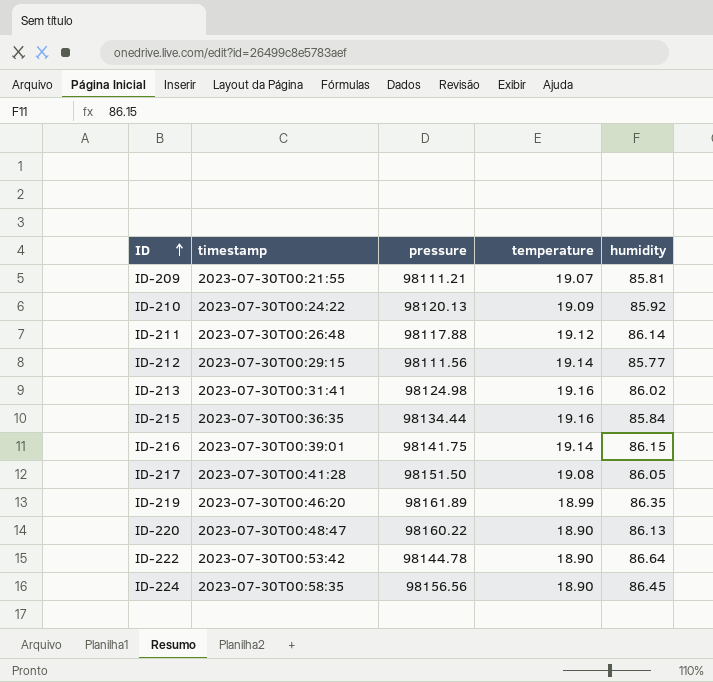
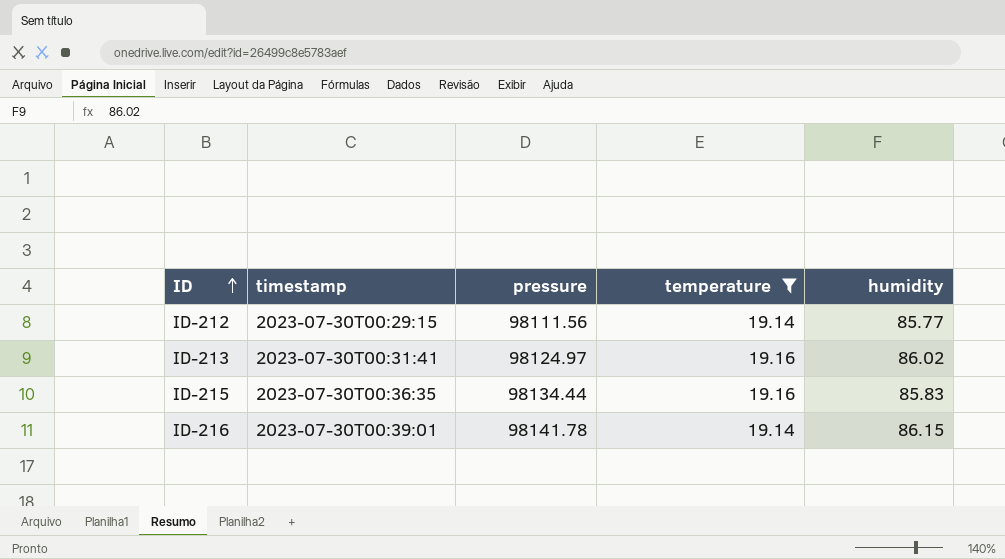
filter: none -> temperature >= 19.14
ID-213 | pressure: 98124.98 -> 98124.97
ID-215 | humidity: 85.84 -> 85.83
ID-216 | pressure: 98141.75 -> 98141.78

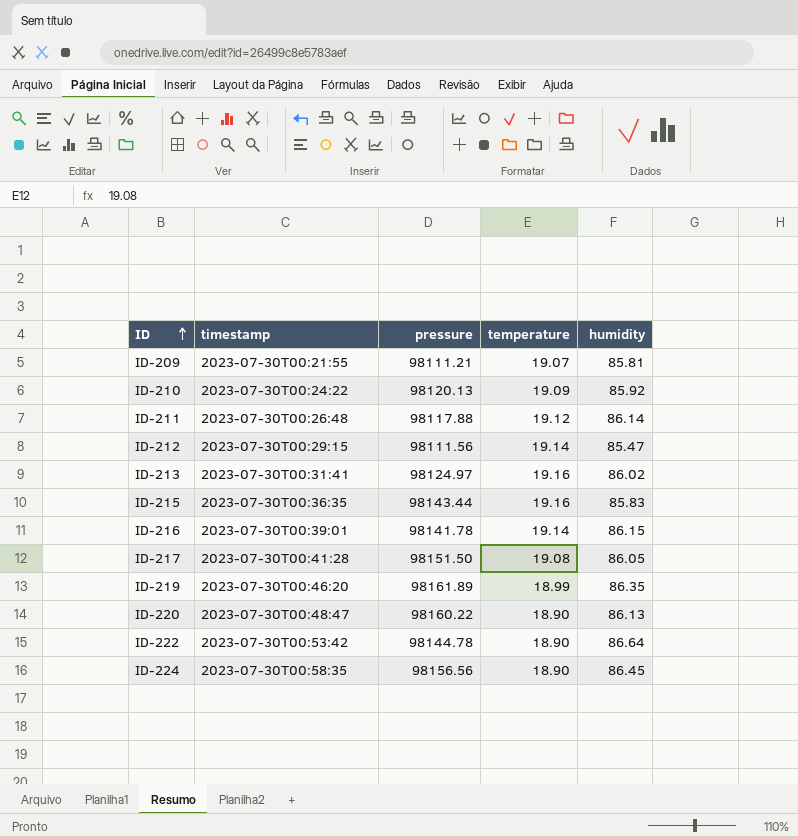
filter: temperature >= 19.14 -> none
ID-212 | humidity: 85.77 -> 85.47
ID-215 | pressure: 98134.44 -> 98143.44

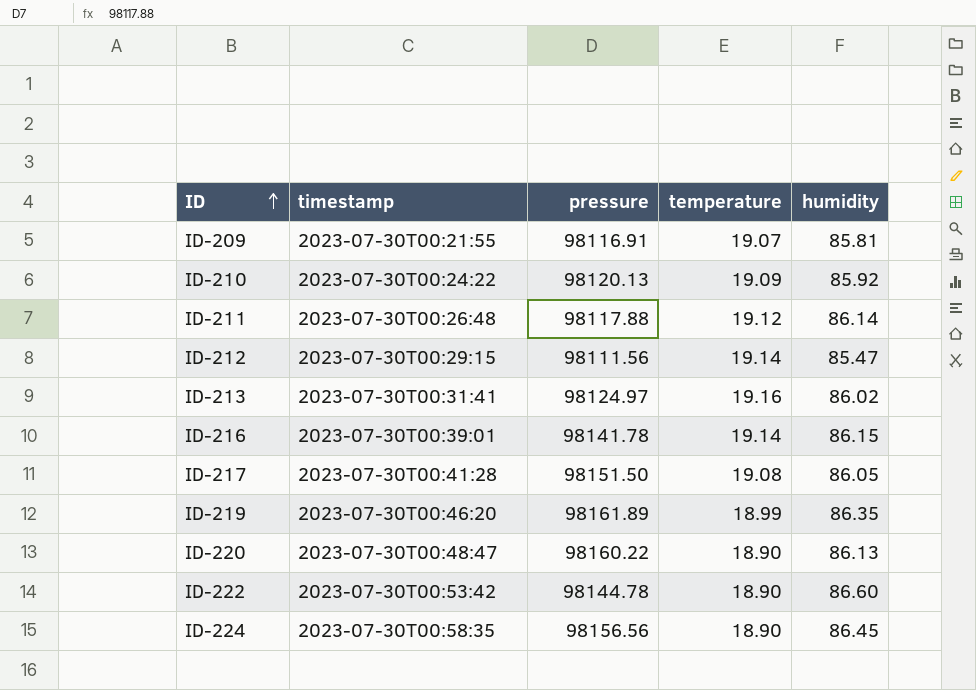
row ID-215: 2023-07-30T00:36:35 | 98143.44 | 19.16 | 85.83 -> none
ID-209 | pressure: 98111.21 -> 98116.91
ID-222 | humidity: 86.64 -> 86.60

